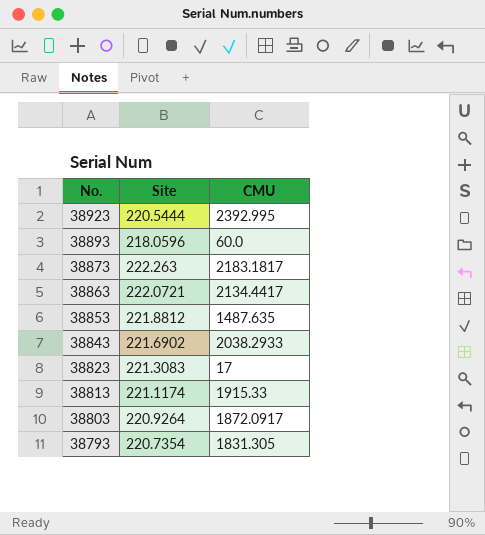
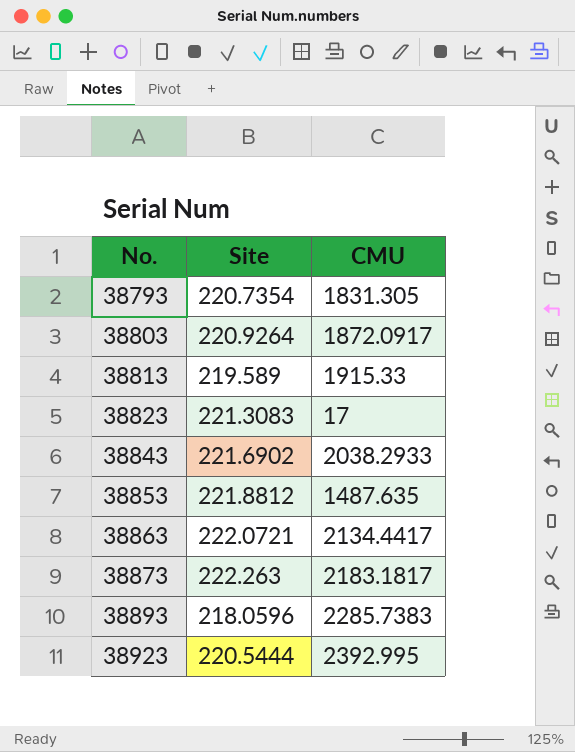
row order: No. descending -> No. ascending
38813 | Site: 221.1174 -> 219.589
38893 | CMU: 60.0 -> 2285.7383

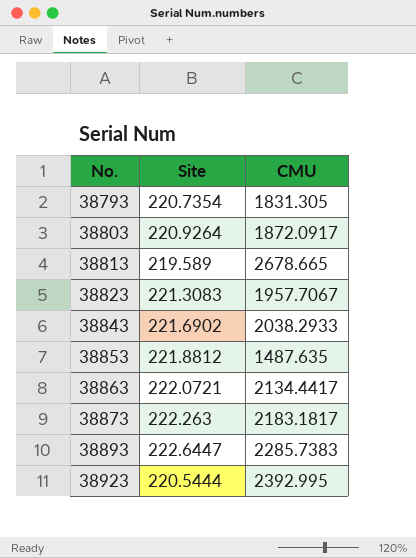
38813 | CMU: 1915.33 -> 2678.665
38823 | CMU: 17 -> 1957.7067
38893 | Site: 218.0596 -> 222.6447

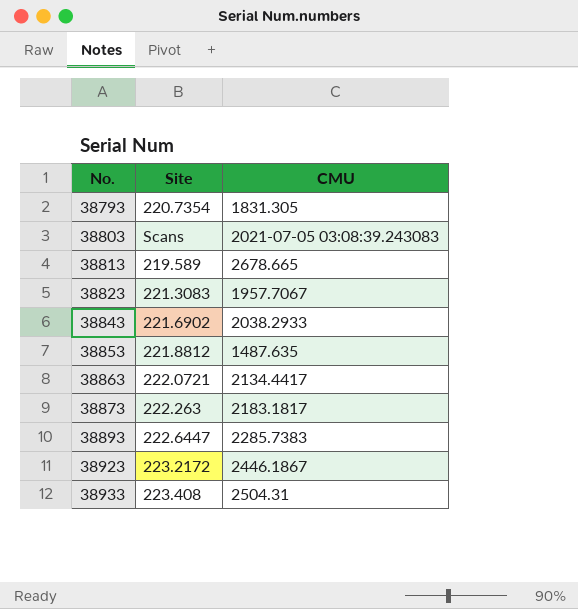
38803 | Site: 220.9264 -> Scans
38803 | CMU: 1872.0917 -> 2021-07-05 03:08:39.243083
38923 | Site: 220.5444 -> 223.2172
38923 | CMU: 2392.995 -> 2446.1867
row 38933: none -> 223.408 | 2504.31

